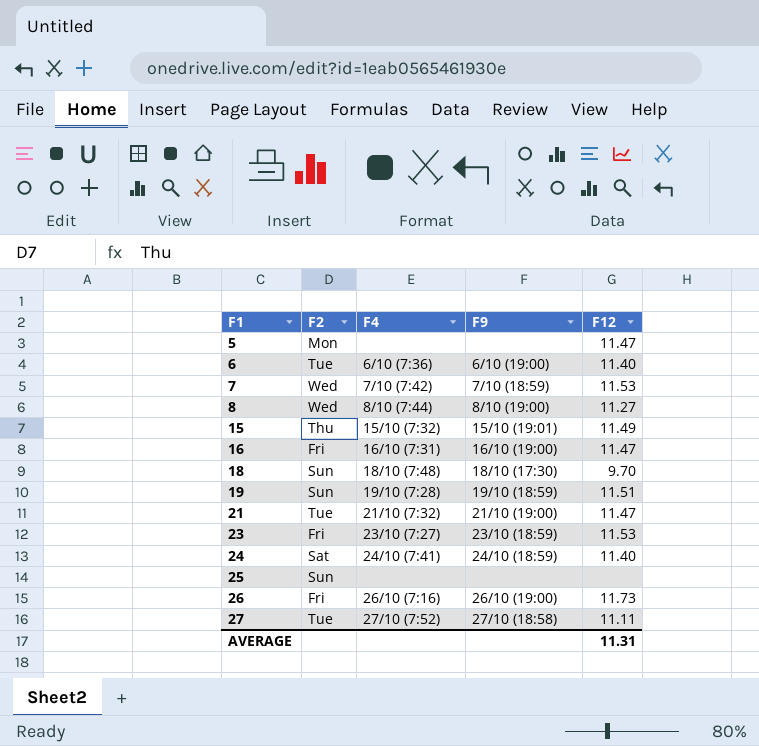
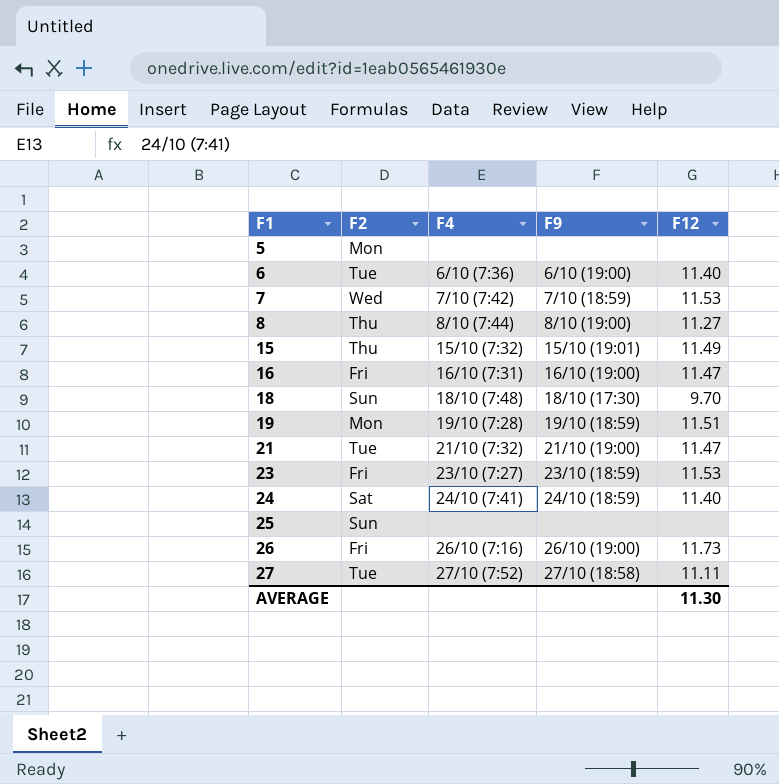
5 | F12: 11.47 -> none
8 | F2: Wed -> Thu
19 | F2: Sun -> Mon
AVERAGE | F12: 11.31 -> 11.30

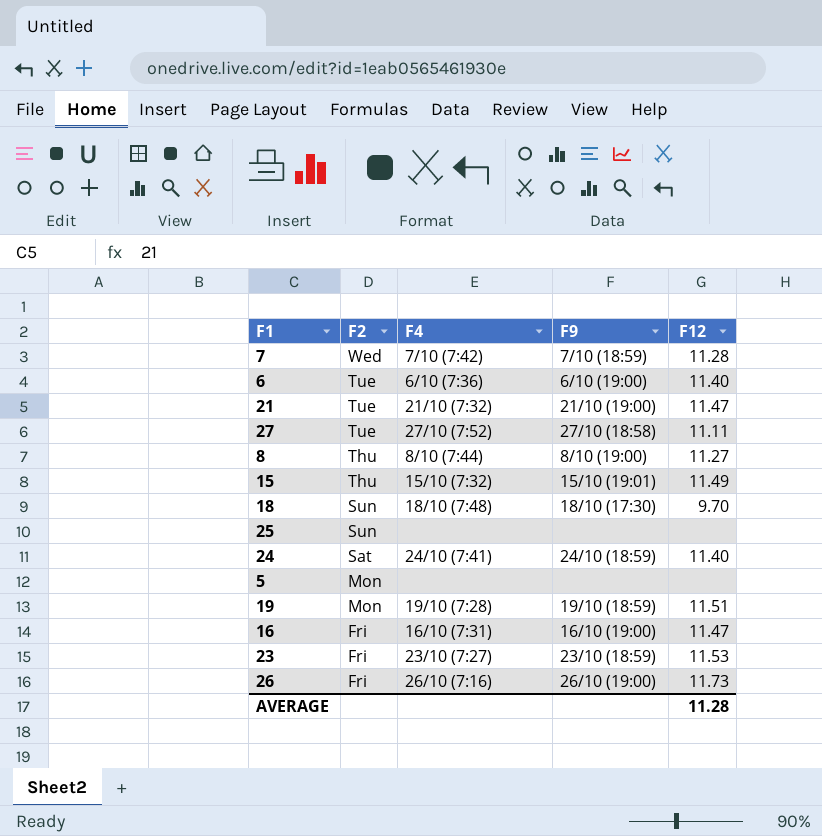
row order: F1 ascending -> F2 descending
7 | F12: 11.53 -> 11.28
AVERAGE | F12: 11.30 -> 11.28

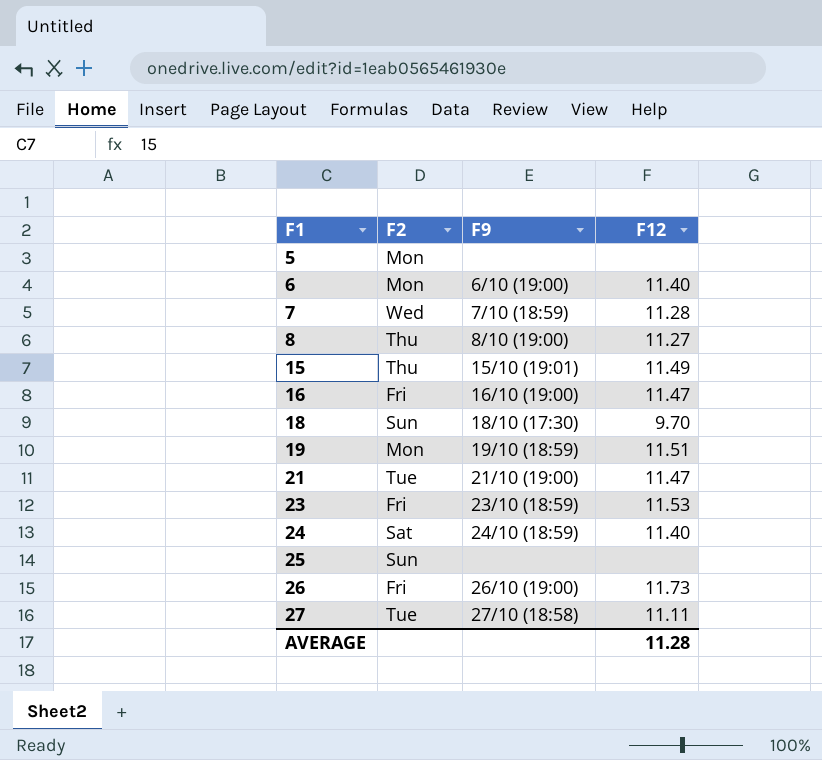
row order: F2 descending -> F1 ascending
column F4 | position: 3 -> none
6 | F2: Tue -> Mon

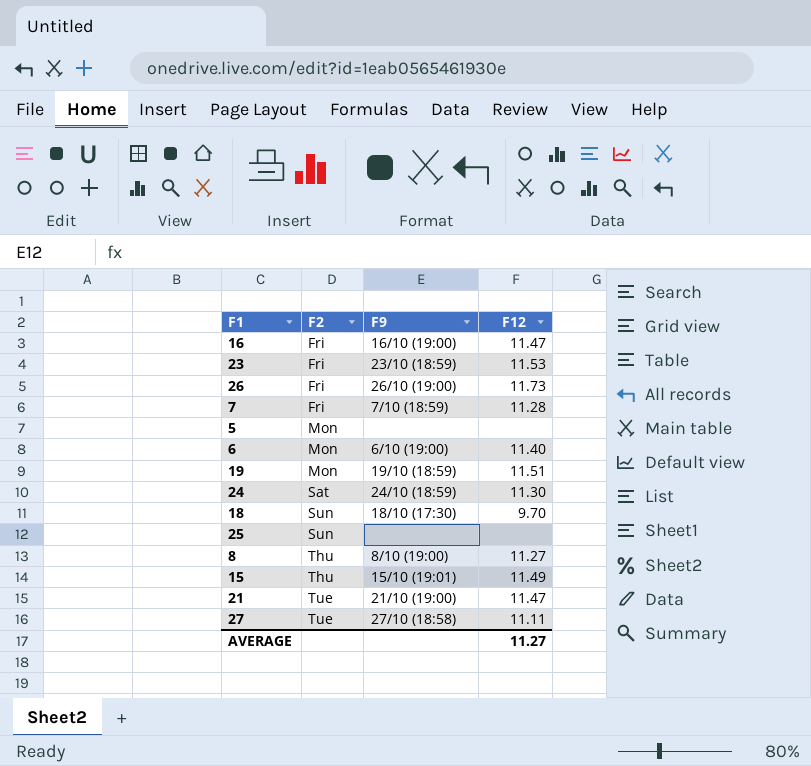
row order: F1 ascending -> F2 ascending
7 | F2: Wed -> Fri
24 | F12: 11.40 -> 11.30
AVERAGE | F12: 11.28 -> 11.27

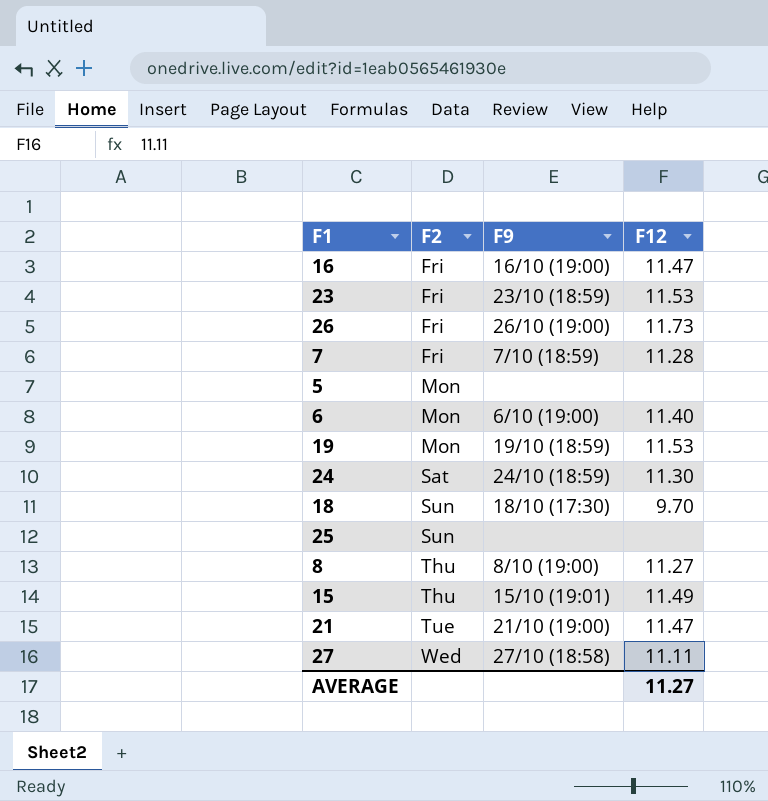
19 | F12: 11.51 -> 11.53
27 | F2: Tue -> Wed

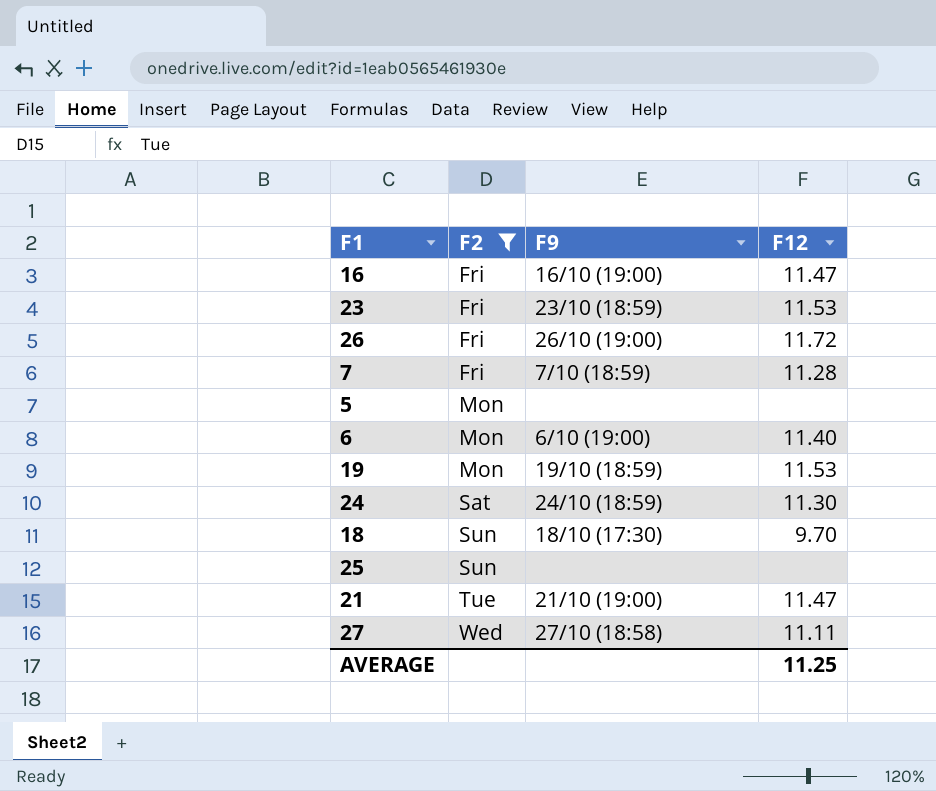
filter: none -> F2 != Thu
26 | F12: 11.73 -> 11.72
AVERAGE | F12: 11.27 -> 11.25

